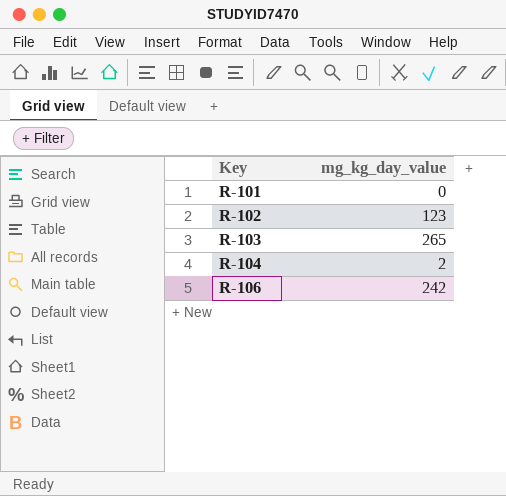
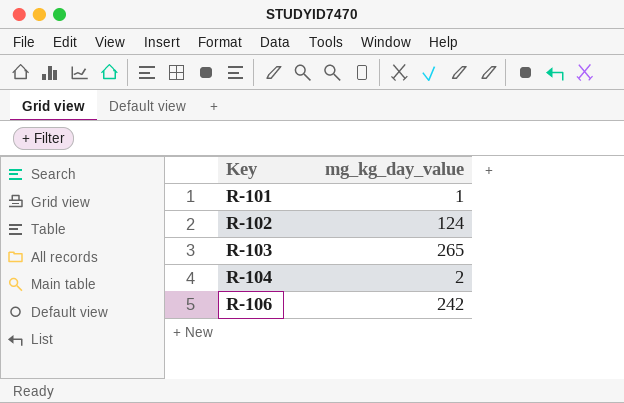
R-101 | mg_kg_day_value: 0 -> 1
R-102 | mg_kg_day_value: 123 -> 124

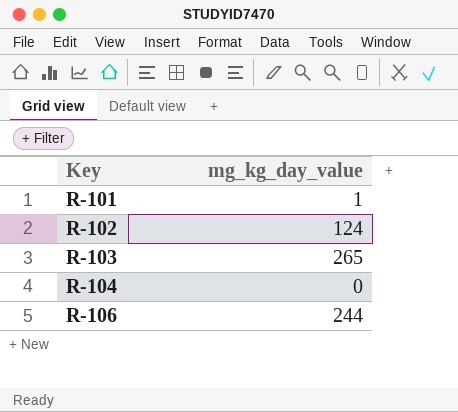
R-104 | mg_kg_day_value: 2 -> 0
R-106 | mg_kg_day_value: 242 -> 244

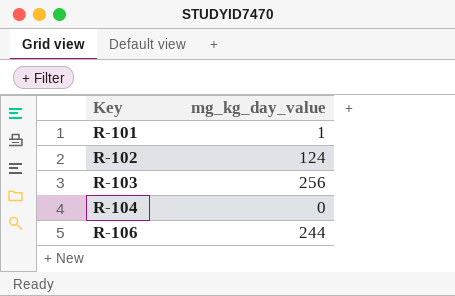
R-103 | mg_kg_day_value: 265 -> 256

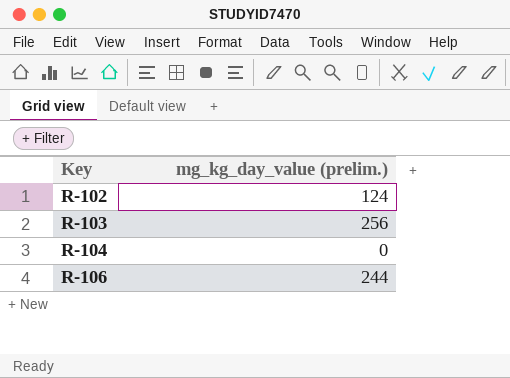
column name: mg_kg_day_value -> mg_kg_day_value (prelim.)
row R-101: 1 -> none

